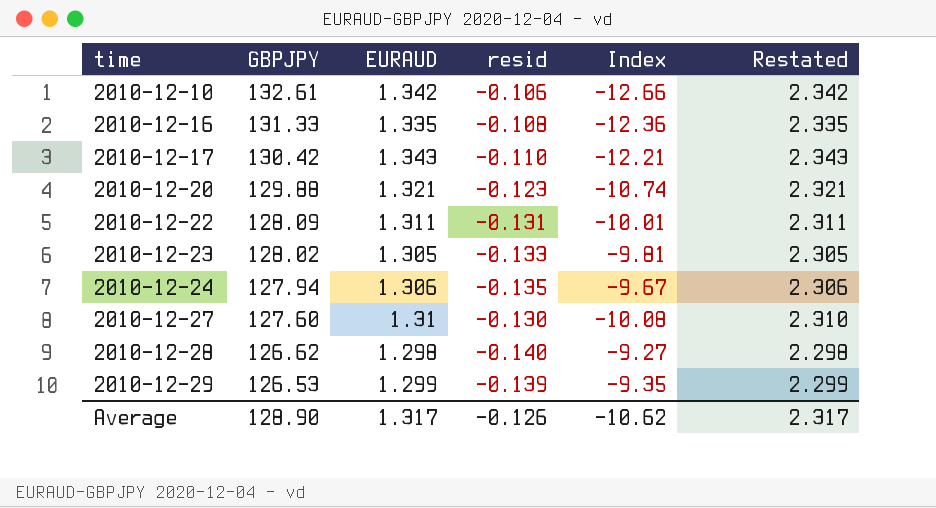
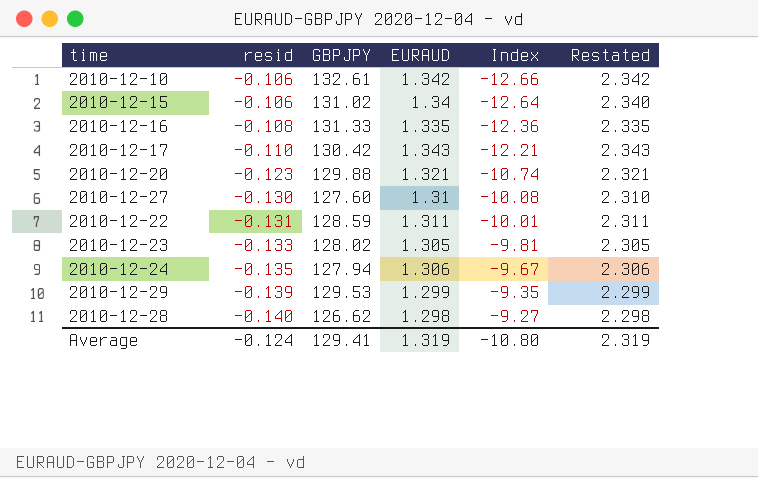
row order: time ascending -> resid descending
column resid | position: 4 -> 2
row 2010-12-15: none -> -0.106 | 131.02 | 1.34 | -12.64 | 2.340
2010-12-22 | GBPJPY: 128.09 -> 128.59
2010-12-29 | GBPJPY: 126.53 -> 129.53
Average | resid: -0.126 -> -0.124
Average | GBPJPY: 128.90 -> 129.41
Average | EURAUD: 1.317 -> 1.319
Average | Index: -10.62 -> -10.80
Average | Restated: 2.317 -> 2.319

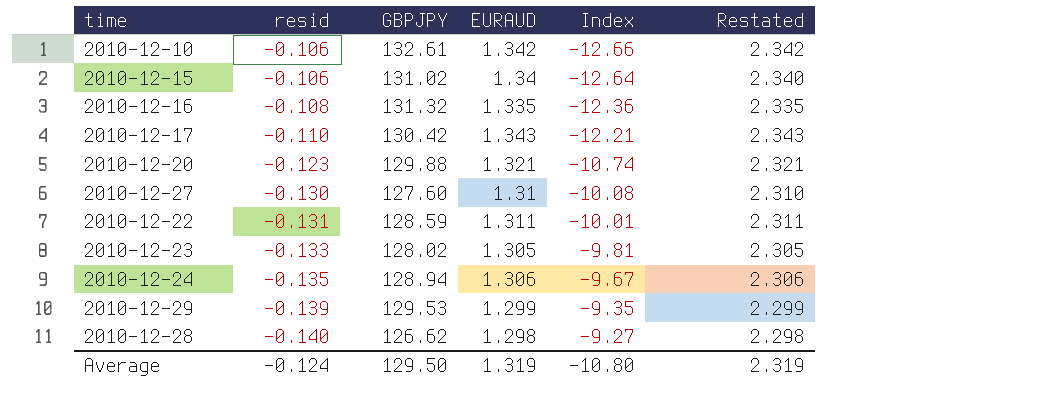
2010-12-16 | GBPJPY: 131.33 -> 131.32
2010-12-24 | GBPJPY: 127.94 -> 128.94
Average | GBPJPY: 129.41 -> 129.50

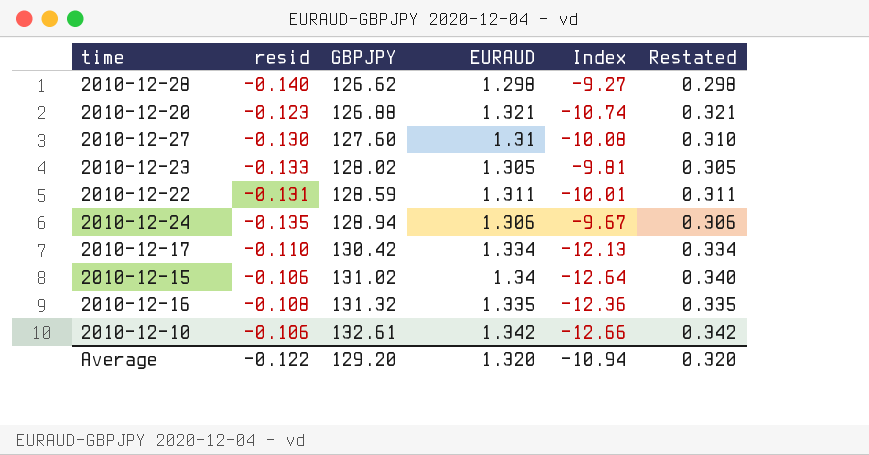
row order: resid descending -> GBPJPY ascending
column Restated | formula: [EURAUD] + 1 -> [EURAUD] - 1
row 2010-12-29: -0.139 | 129.53 | 1.299 | -9.35 | 2.299 -> none
2010-12-20 | GBPJPY: 129.88 -> 126.88
2010-12-17 | EURAUD: 1.343 -> 1.334
2010-12-17 | Index: -12.21 -> -12.13
Average | resid: -0.124 -> -0.122
Average | GBPJPY: 129.50 -> 129.20
Average | EURAUD: 1.319 -> 1.320
Average | Index: -10.80 -> -10.94
Average | Restated: 2.319 -> 0.320

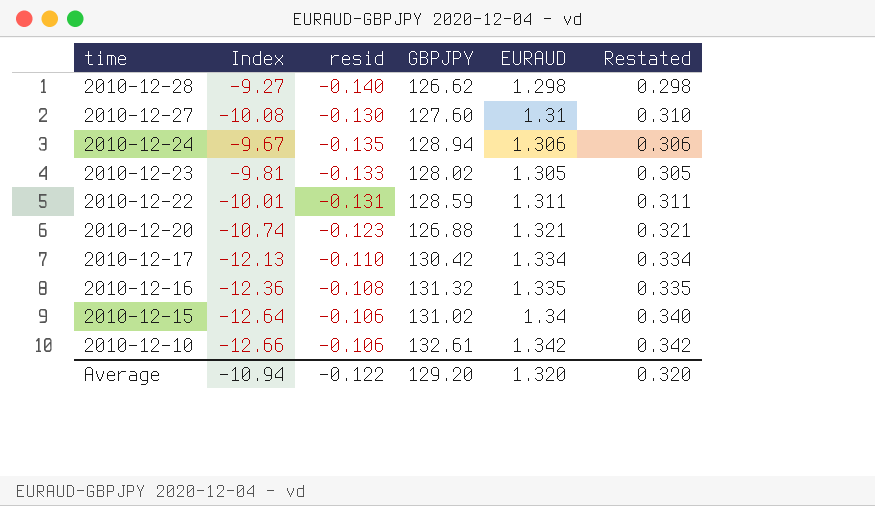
row order: GBPJPY ascending -> time descending
column Index | position: 5 -> 2

